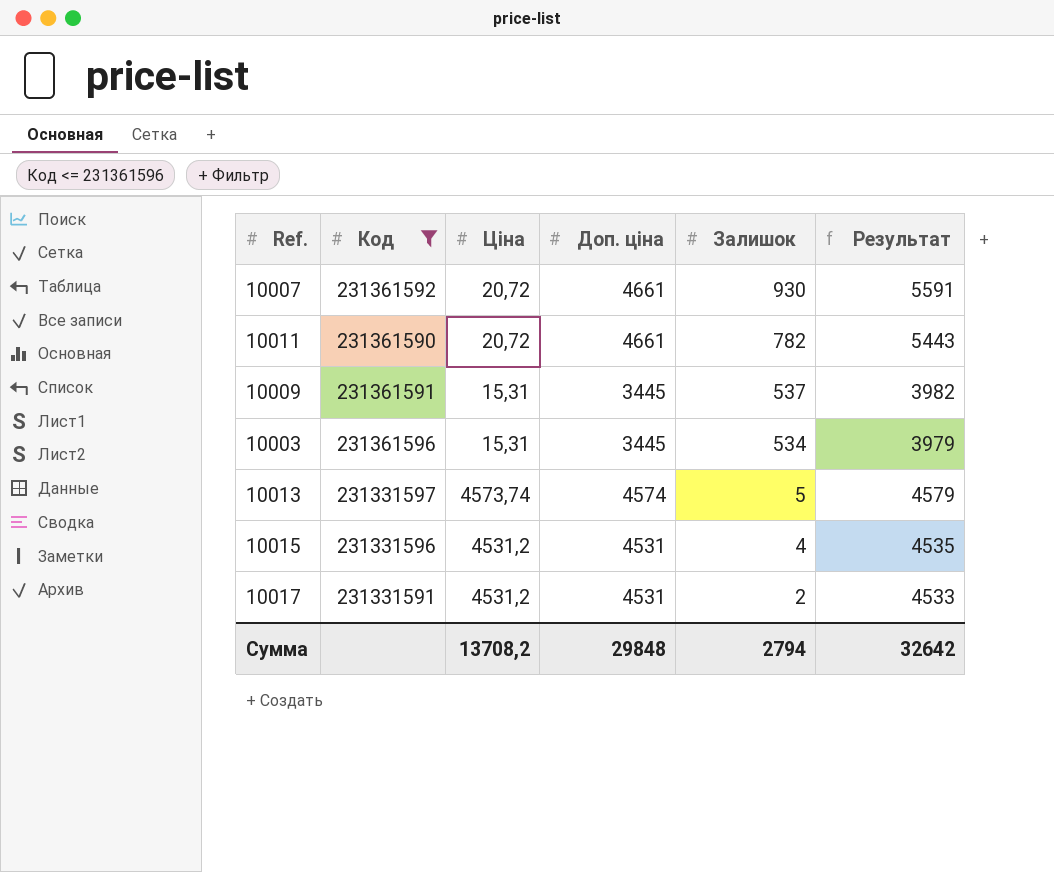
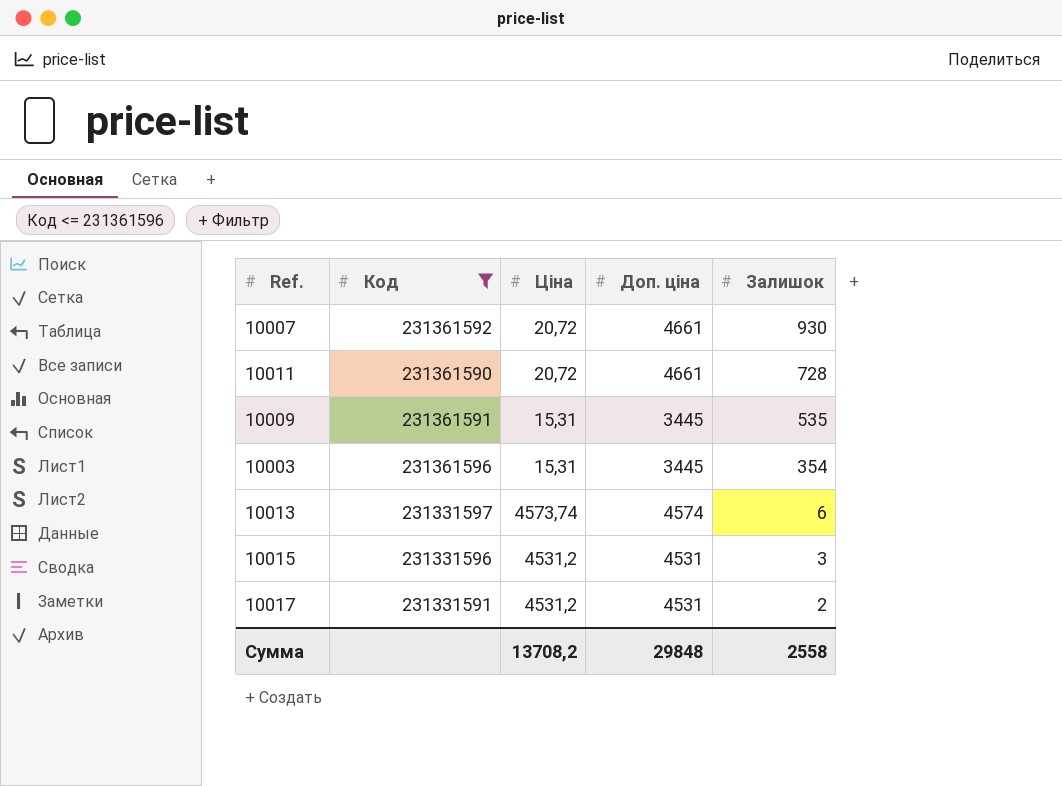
column Результат | formula: [Доп. ціна] + [Залишок] -> none
10011 | Залишок: 782 -> 728
10009 | Залишок: 537 -> 535
10003 | Залишок: 534 -> 354
10013 | Залишок: 5 -> 6
10015 | Залишок: 4 -> 3
Сумма | Залишок: 2794 -> 2558

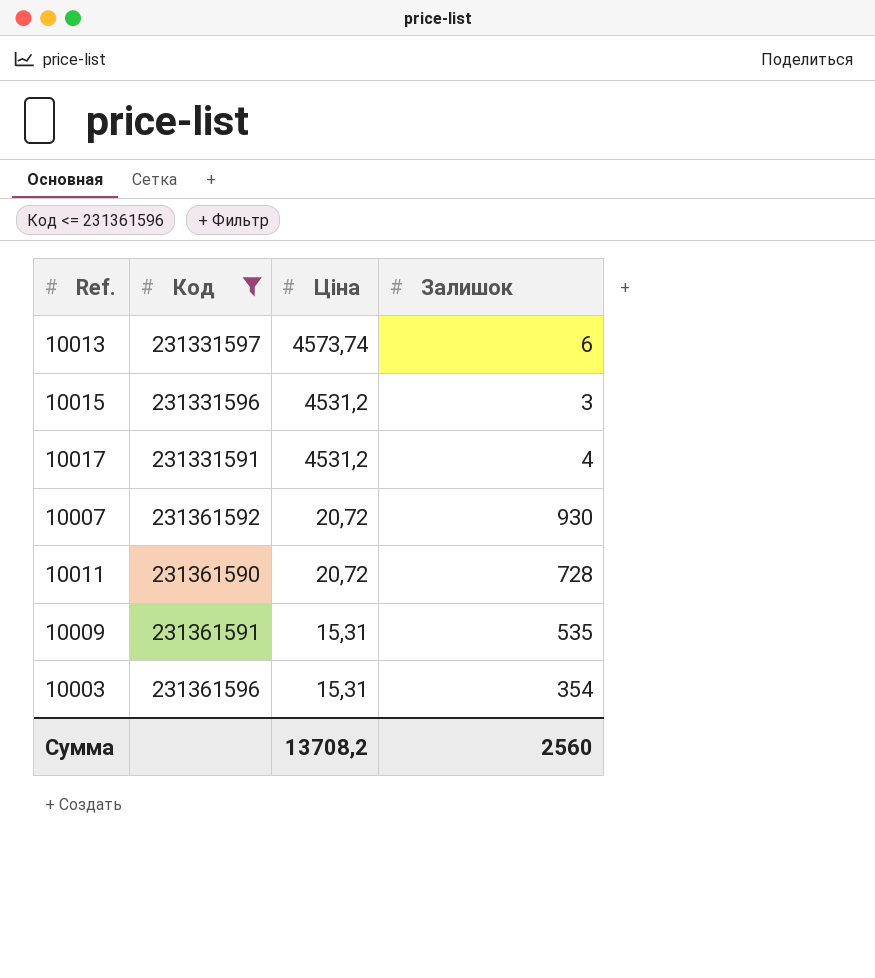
row order: Залишок descending -> Ціна descending
column Доп. ціна | position: 4 -> none
10017 | Залишок: 2 -> 4
Сумма | Залишок: 2558 -> 2560

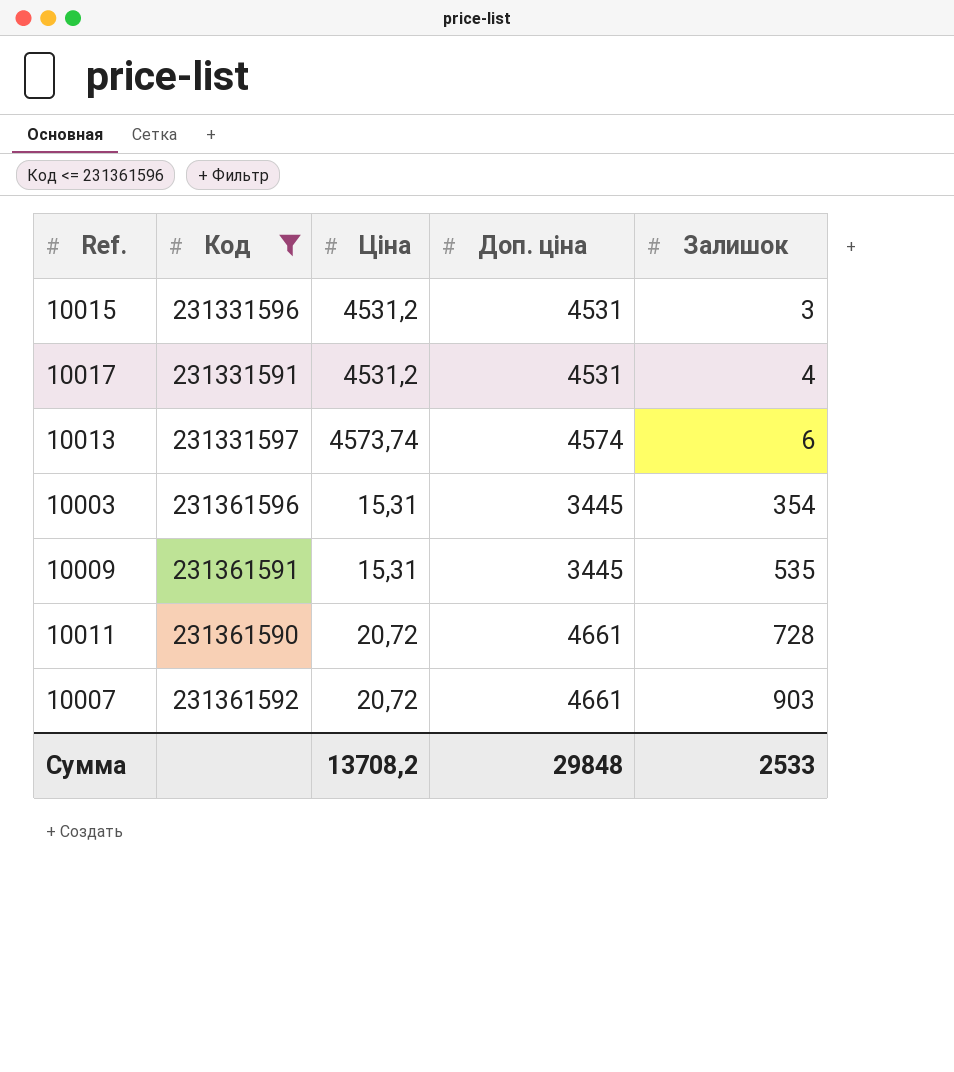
row order: Ціна descending -> Залишок ascending
column Доп. ціна | position: none -> 4
10007 | Залишок: 930 -> 903
Сумма | Залишок: 2560 -> 2533

